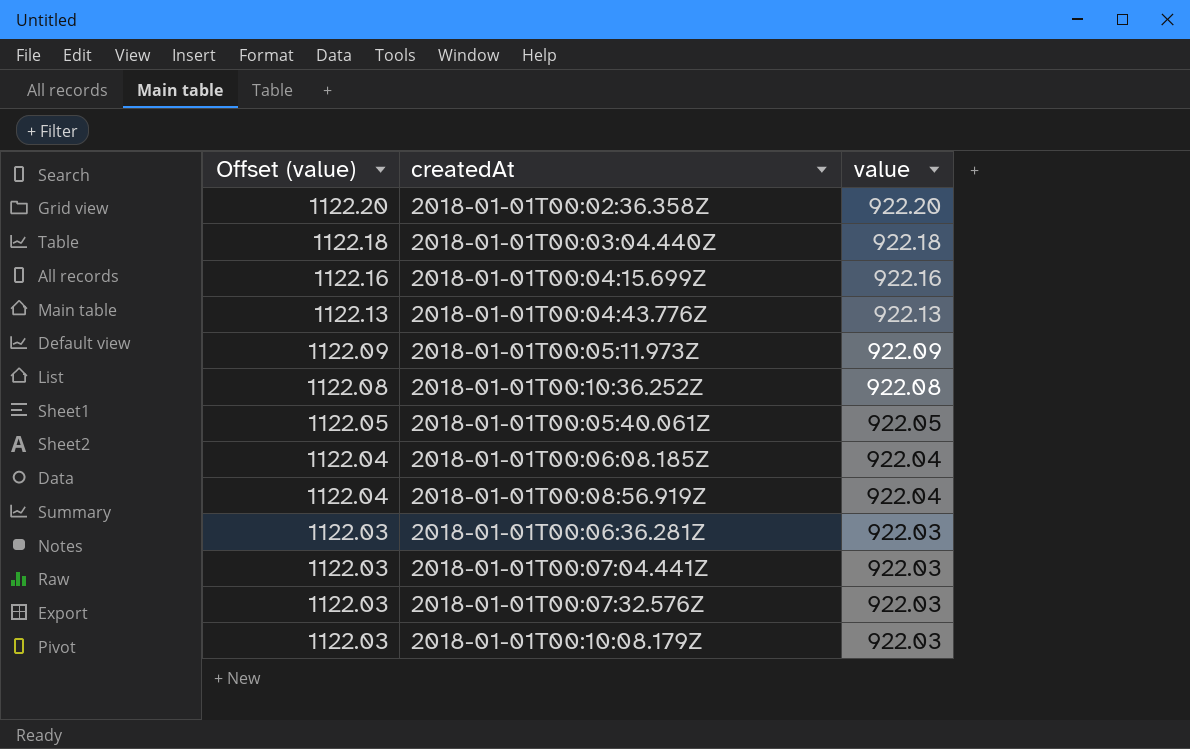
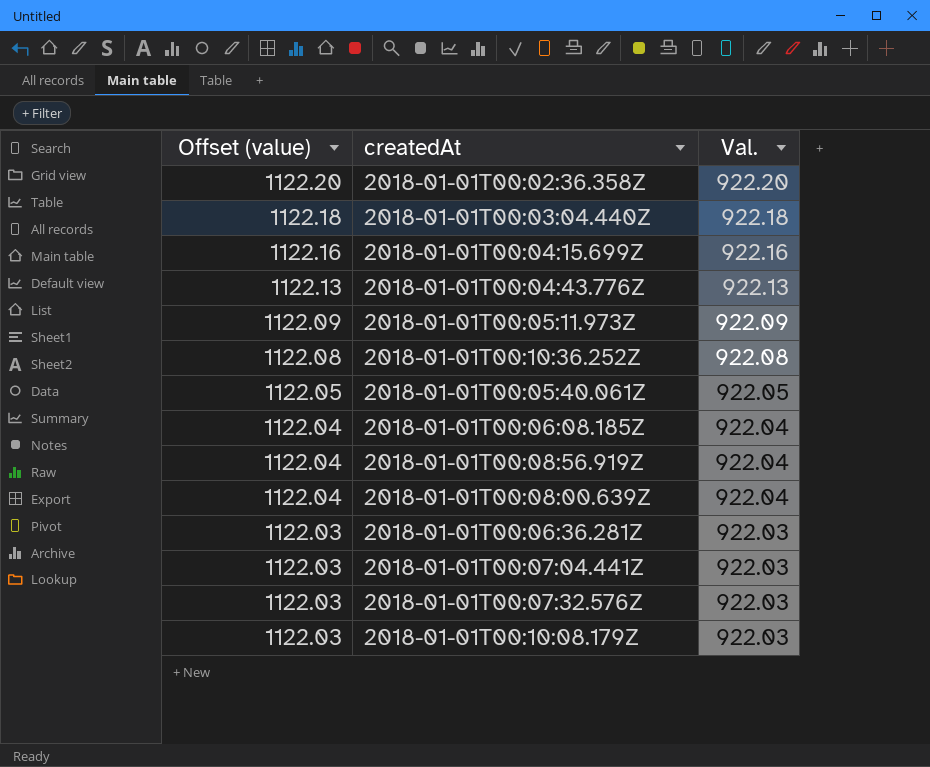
column name: value -> Val.
row 2018-01-01T00:08:00.639Z: none -> 1122.04 | 922.04

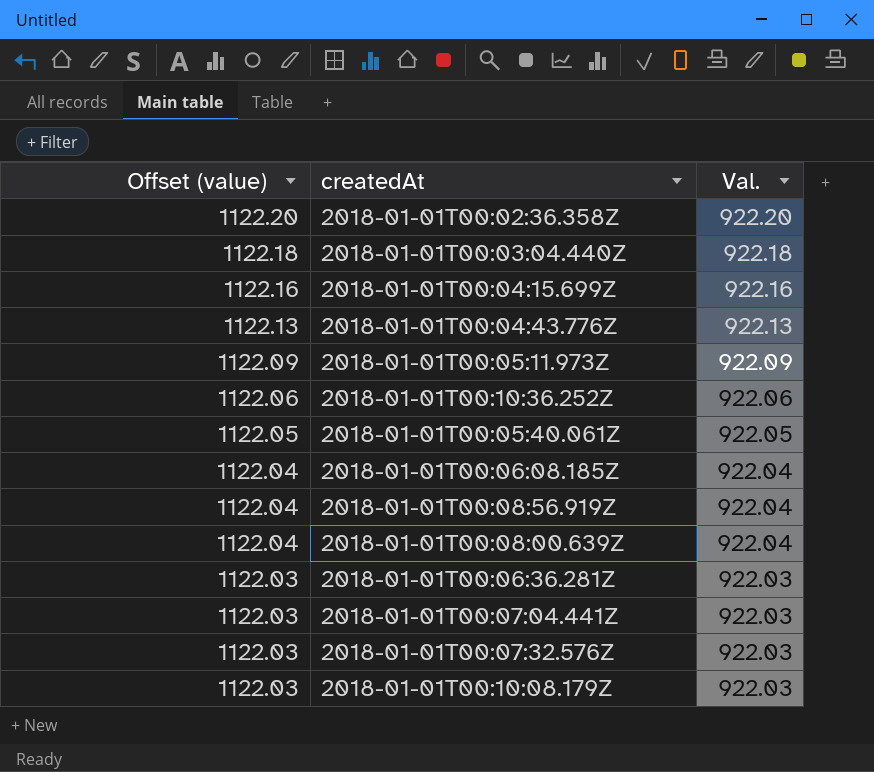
2018-01-01T00:10:36.252Z | Offset (value): 1122.08 -> 1122.06
2018-01-01T00:10:36.252Z | Val.: 922.08 -> 922.06

